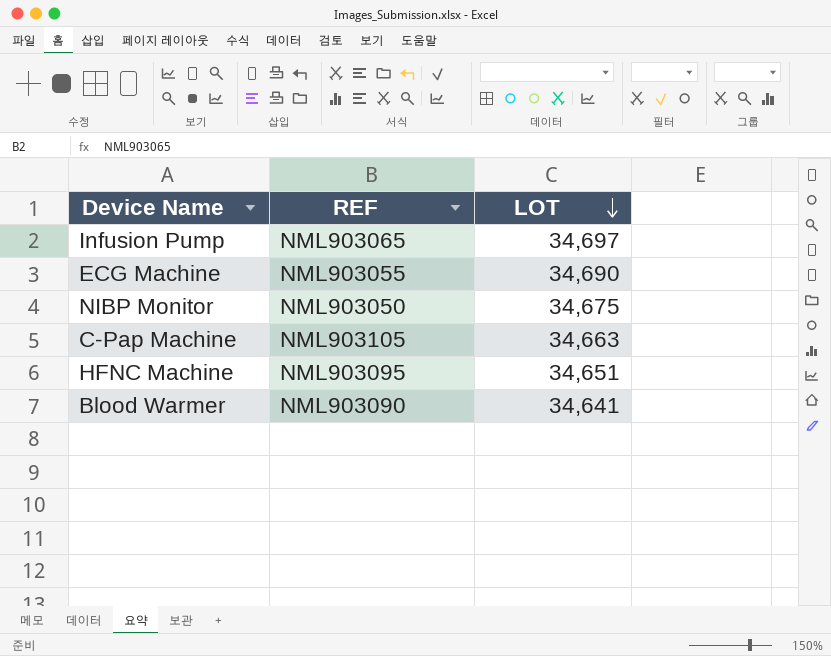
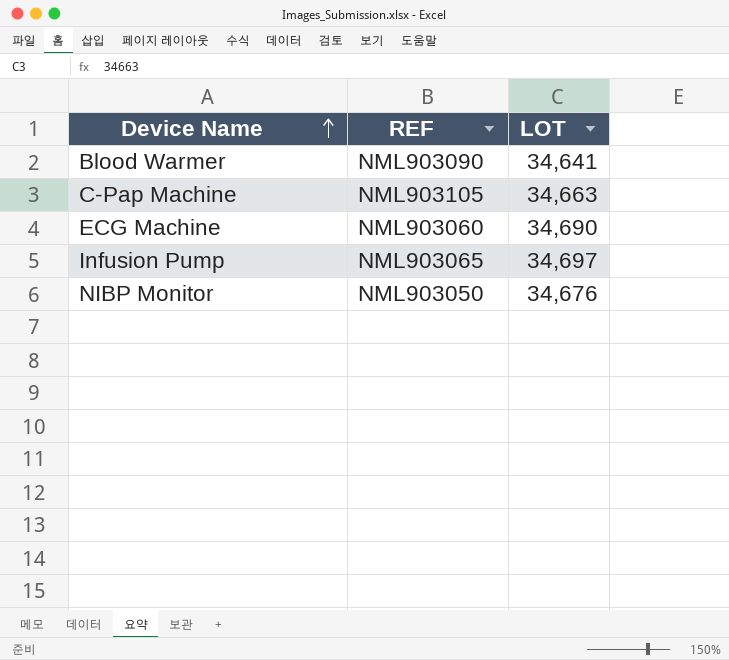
row order: LOT descending -> Device Name ascending
row HFNC Machine: NML903095 | 34,651 -> none
ECG Machine | REF: NML903055 -> NML903060
NIBP Monitor | LOT: 34,675 -> 34,676

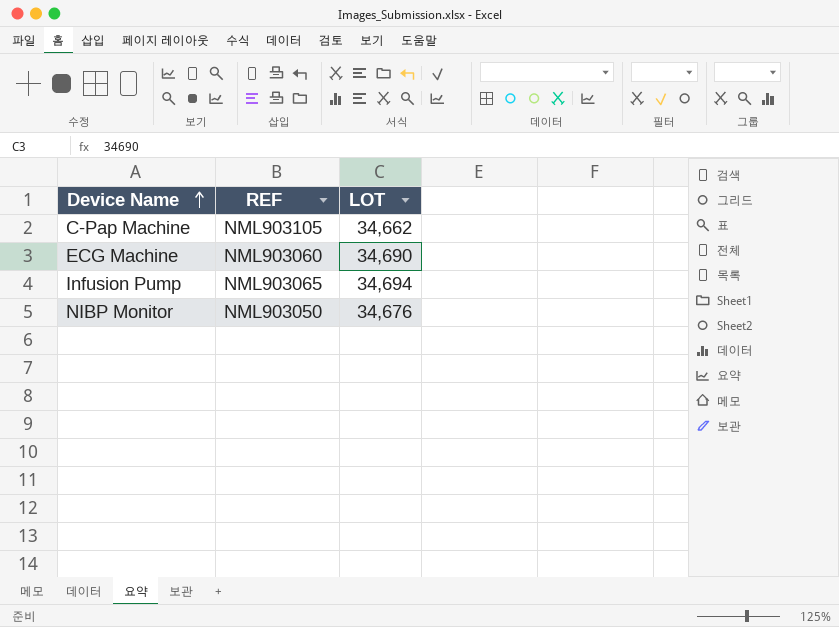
row Blood Warmer: NML903090 | 34,641 -> none
C-Pap Machine | LOT: 34,663 -> 34,662
Infusion Pump | LOT: 34,697 -> 34,694

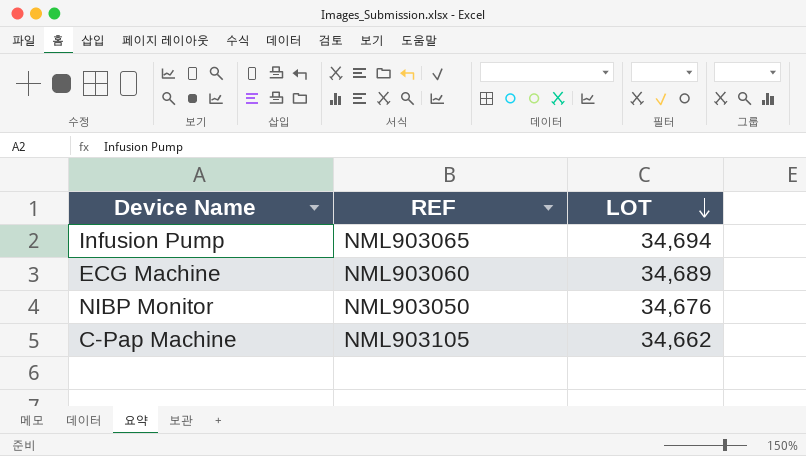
row order: Device Name ascending -> LOT descending
ECG Machine | LOT: 34,690 -> 34,689

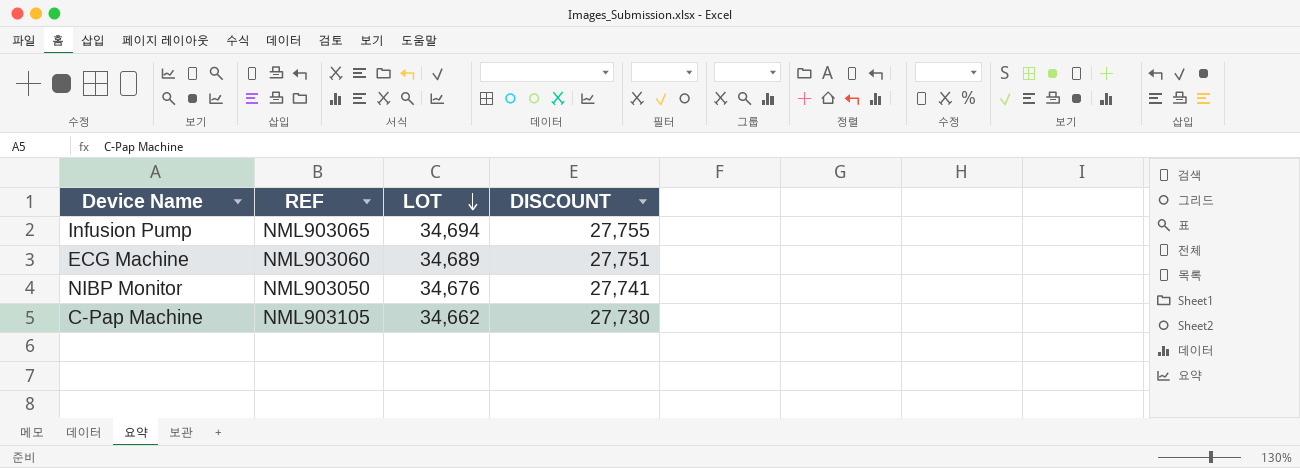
column DISCOUNT | formula: none -> [LOT] * 0.8

